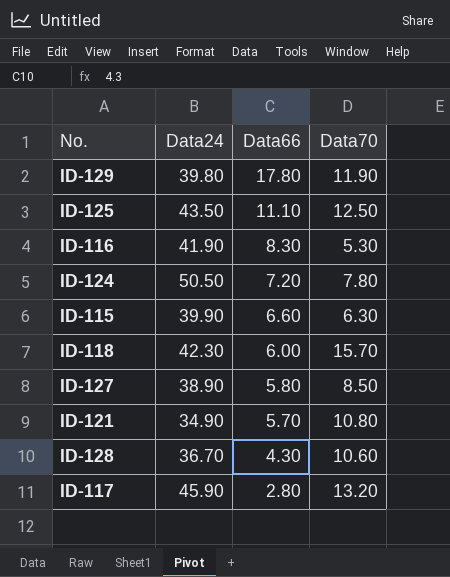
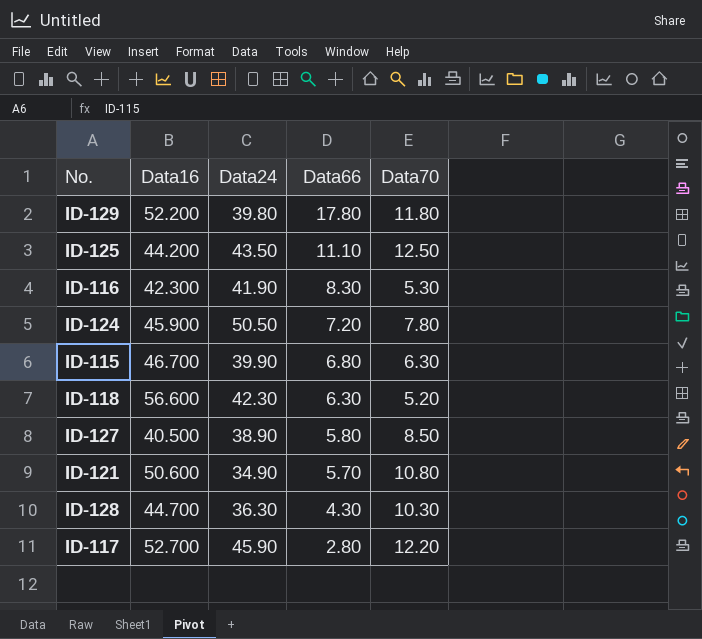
column Data16 | position: none -> 2
ID-129 | Data70: 11.90 -> 11.80
ID-115 | Data66: 6.60 -> 6.80
ID-118 | Data66: 6.00 -> 6.30
ID-118 | Data70: 15.70 -> 5.20
ID-128 | Data24: 36.70 -> 36.30
ID-128 | Data70: 10.60 -> 10.30
ID-117 | Data70: 13.20 -> 12.20

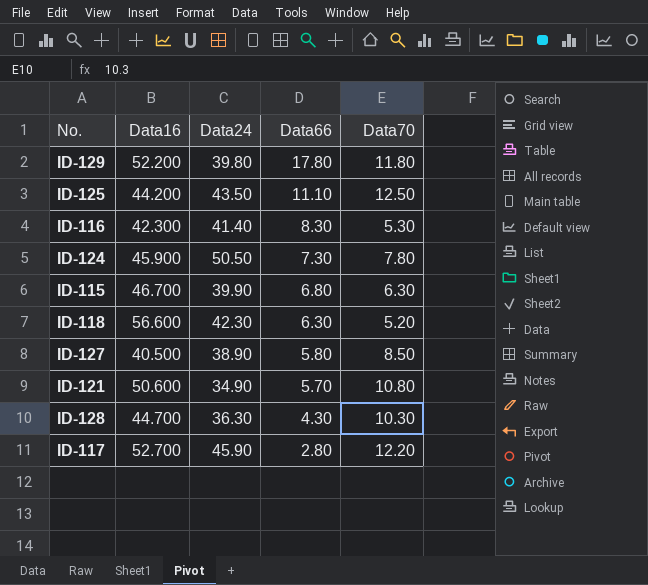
ID-116 | Data24: 41.90 -> 41.40
ID-124 | Data66: 7.20 -> 7.30

